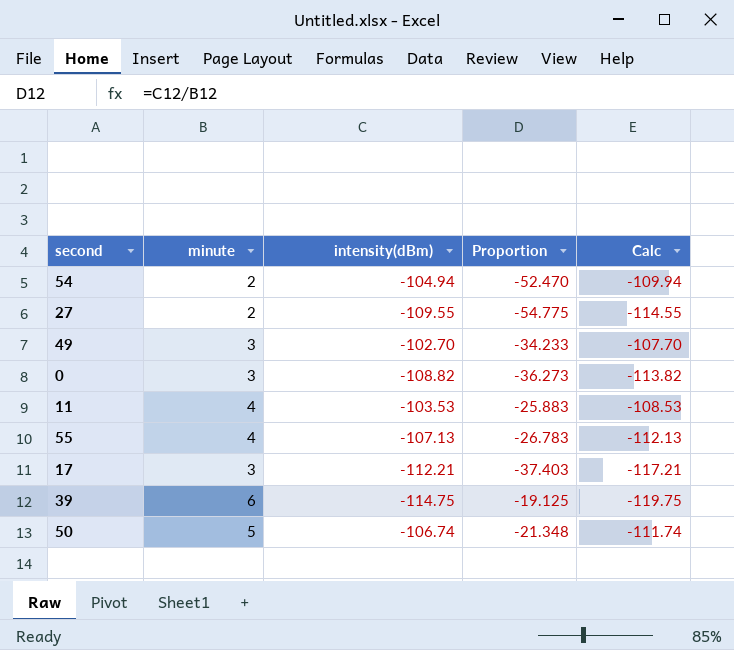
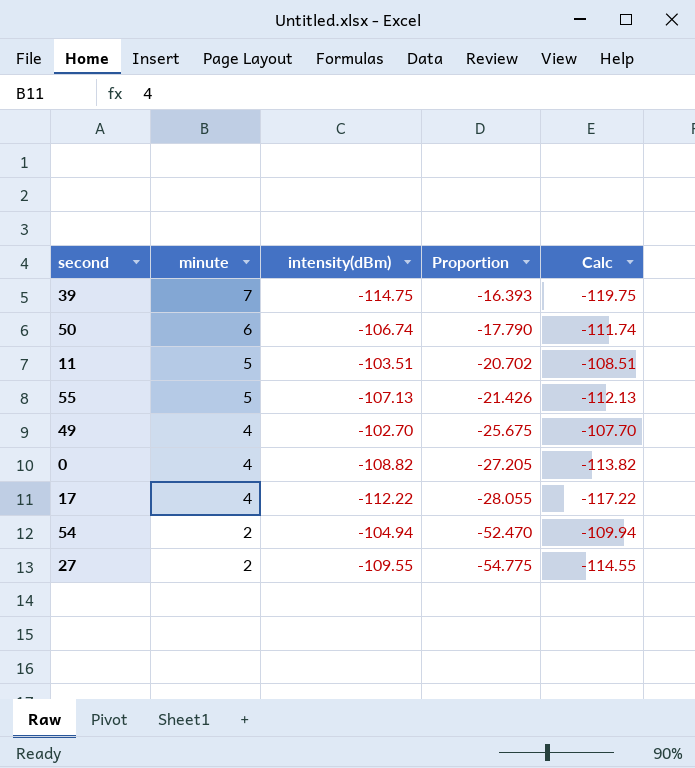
row order: none -> minute descending
39 | minute: 6 -> 7
39 | Proportion: -19.125 -> -16.393
50 | minute: 5 -> 6
50 | Proportion: -21.348 -> -17.790
11 | minute: 4 -> 5
11 | intensity(dBm): -103.53 -> -103.51
11 | Proportion: -25.883 -> -20.702
11 | Calc: -108.53 -> -108.51
55 | minute: 4 -> 5
55 | Proportion: -26.783 -> -21.426
49 | minute: 3 -> 4
49 | Proportion: -34.233 -> -25.675
0 | minute: 3 -> 4
0 | Proportion: -36.273 -> -27.205
17 | minute: 3 -> 4
17 | intensity(dBm): -112.21 -> -112.22
17 | Proportion: -37.403 -> -28.055
17 | Calc: -117.21 -> -117.22

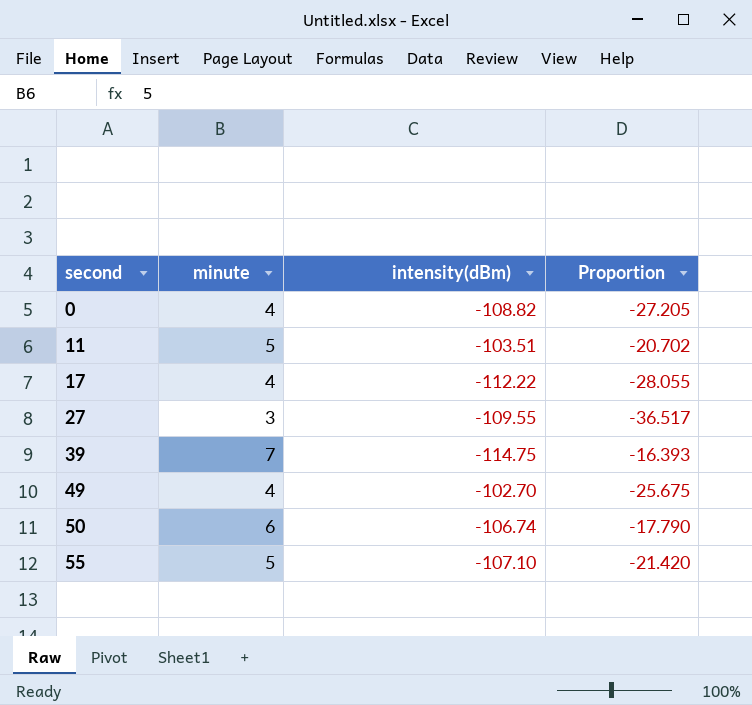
row order: minute descending -> second ascending
column Calc | formula: [intensity(dBm)] - 5 -> none
row 54: 2 | -104.94 | -52.470 | -109.94 -> none
27 | minute: 2 -> 3
27 | Proportion: -54.775 -> -36.517
55 | intensity(dBm): -107.13 -> -107.10
55 | Proportion: -21.426 -> -21.420

